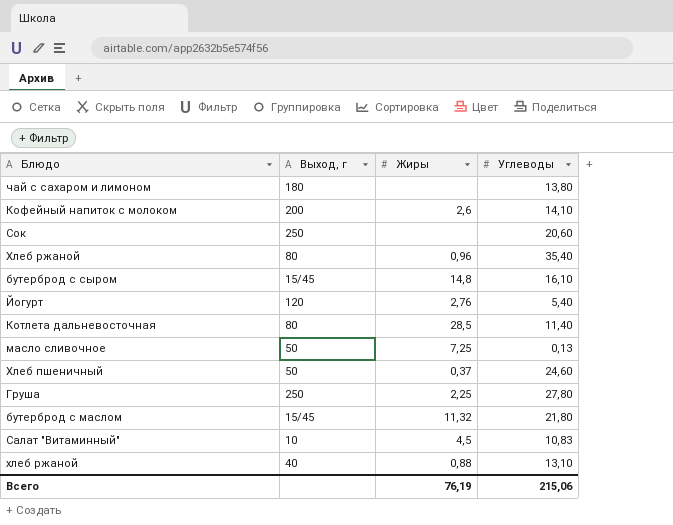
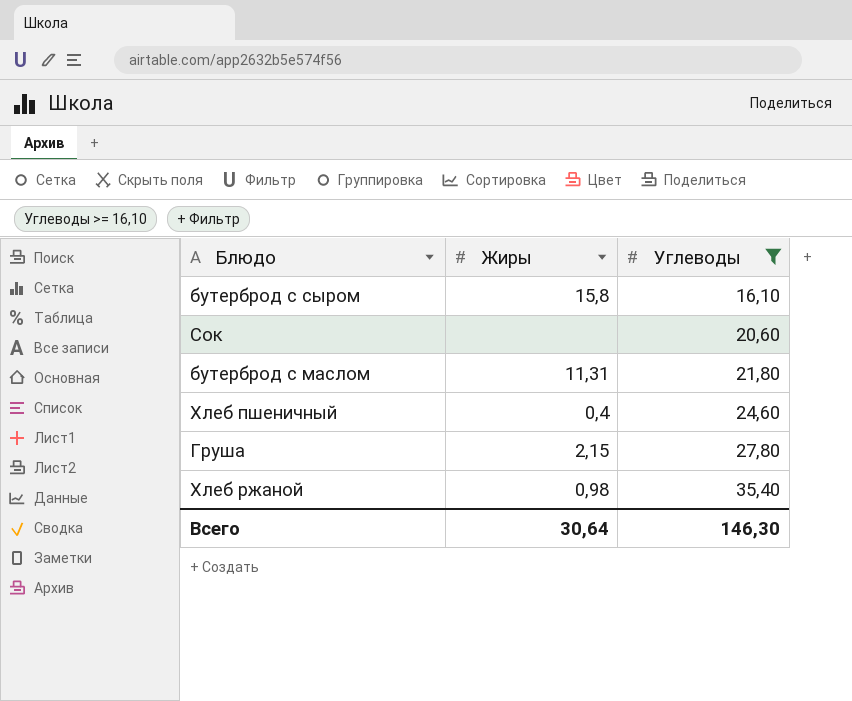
filter: none -> Углеводы >= 16,10
row order: none -> Углеводы ascending
column Выход, г | position: 2 -> none
бутерброд с сыром | Жиры: 14,8 -> 15,8
бутерброд с маслом | Жиры: 11,32 -> 11,31
Хлеб пшеничный | Жиры: 0,37 -> 0,4
Груша | Жиры: 2,25 -> 2,15
Хлеб ржаной | Жиры: 0,96 -> 0,98
Всего | Жиры: 76,19 -> 30,64
Всего | Углеводы: 215,06 -> 146,30

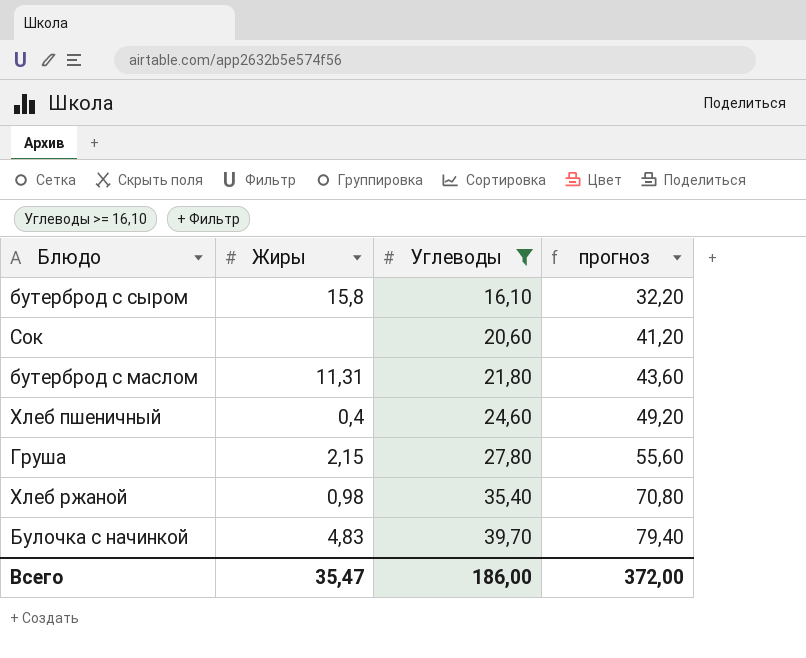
column прогноз | formula: none -> [Углеводы] * 2
row Булочка с начинкой: none -> 4,83 | 39,70 | 79,40
Всего | Жиры: 30,64 -> 35,47
Всего | Углеводы: 146,30 -> 186,00

